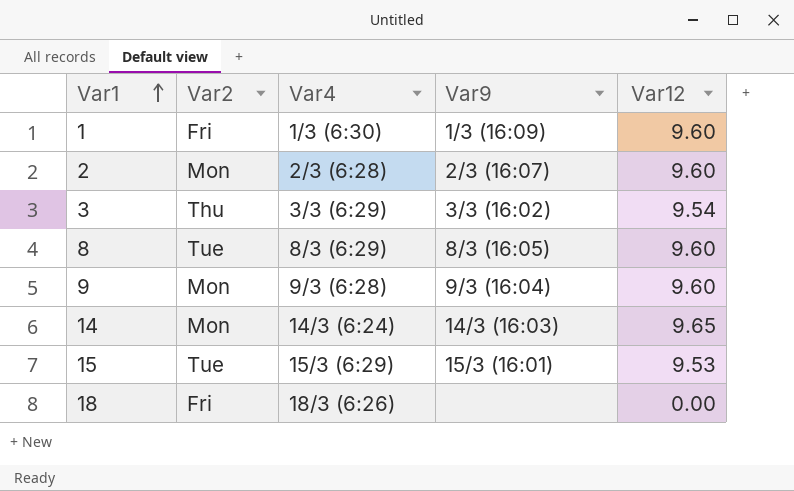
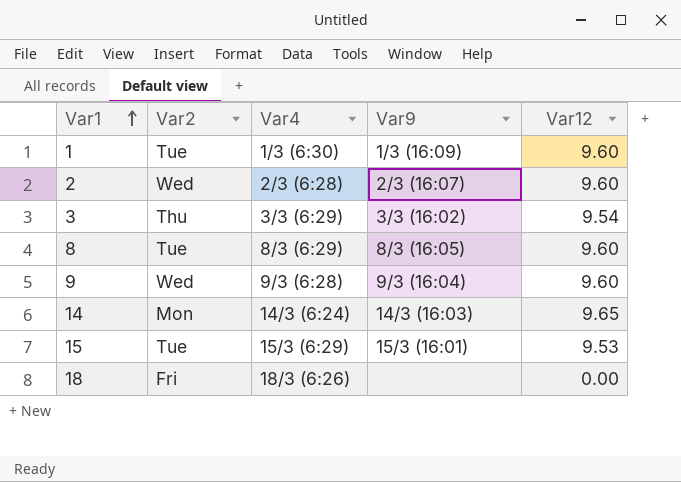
1 | Var2: Fri -> Tue
2 | Var2: Mon -> Wed
9 | Var2: Mon -> Wed

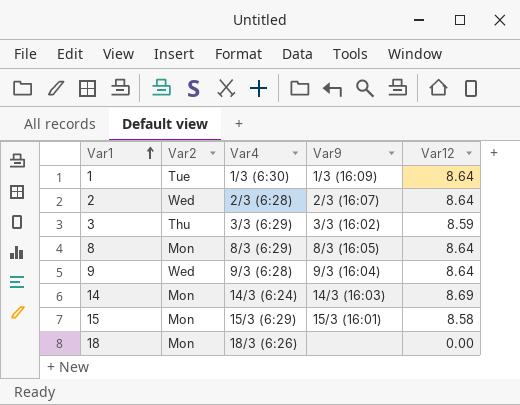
1 | Var12: 9.60 -> 8.64
2 | Var12: 9.60 -> 8.64
3 | Var12: 9.54 -> 8.59
8 | Var2: Tue -> Mon
8 | Var12: 9.60 -> 8.64
9 | Var12: 9.60 -> 8.64
14 | Var12: 9.65 -> 8.69
15 | Var2: Tue -> Mon
15 | Var12: 9.53 -> 8.58
18 | Var2: Fri -> Mon

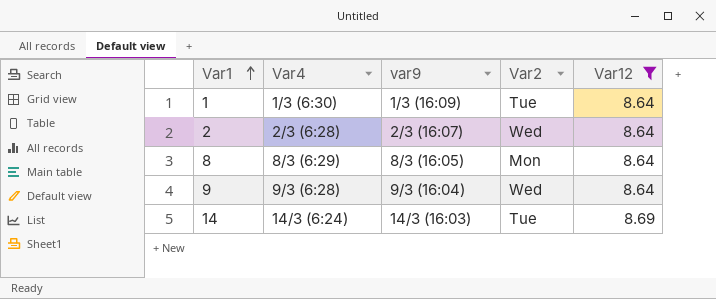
filter: none -> Var12 >= 8.64
column name: Var9 -> var9
column Var2 | position: 2 -> 4
14 | Var2: Mon -> Tue

